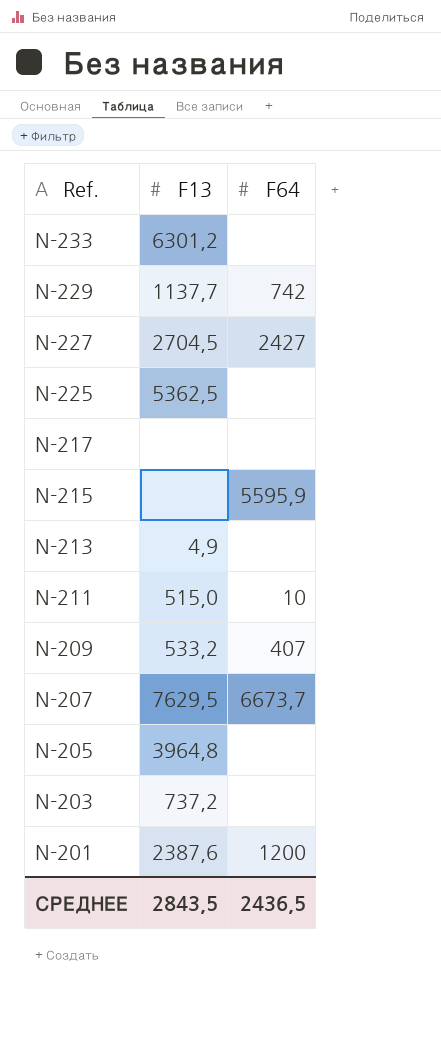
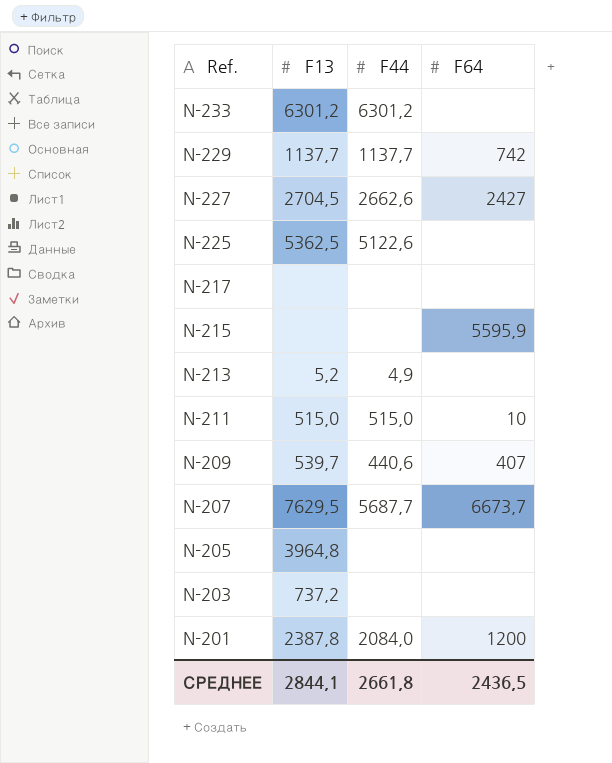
column F44 | position: none -> 3
N-213 | F13: 4,9 -> 5,2
N-209 | F13: 533,2 -> 539,7
N-201 | F13: 2387,6 -> 2387,8
СРЕДНЕЕ | F13: 2843,5 -> 2844,1

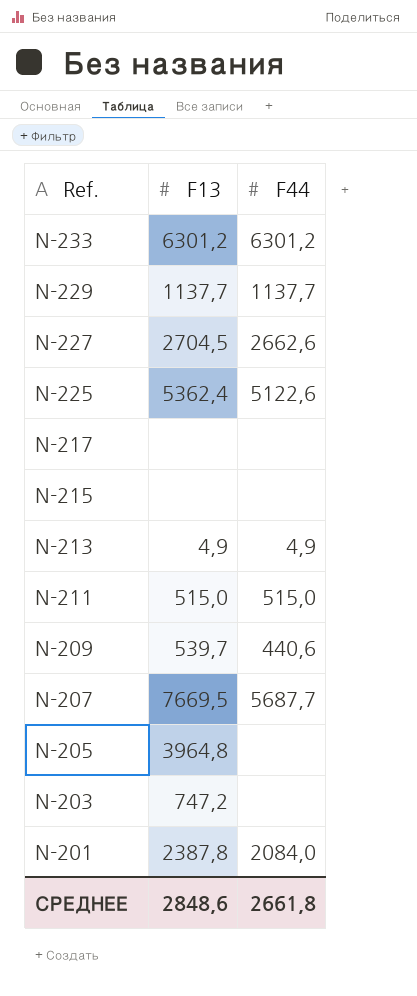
column F64 | position: 4 -> none
N-225 | F13: 5362,5 -> 5362,4
N-213 | F13: 5,2 -> 4,9
N-207 | F13: 7629,5 -> 7669,5
N-203 | F13: 737,2 -> 747,2
СРЕДНЕЕ | F13: 2844,1 -> 2848,6

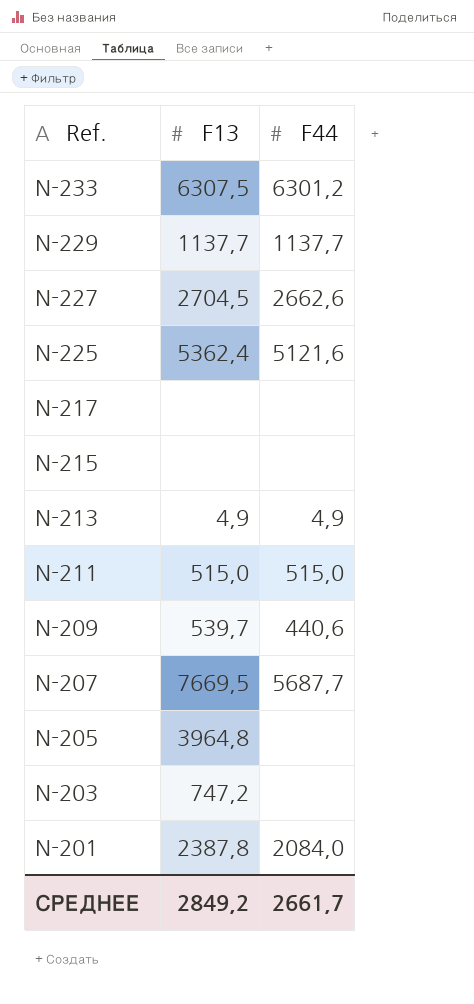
N-233 | F13: 6301,2 -> 6307,5
N-225 | F44: 5122,6 -> 5121,6
СРЕДНЕЕ | F13: 2848,6 -> 2849,2
СРЕДНЕЕ | F44: 2661,8 -> 2661,7

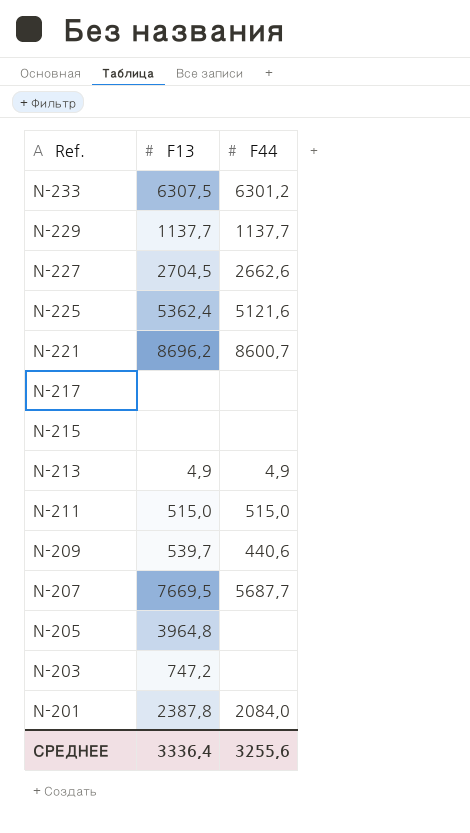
row N-221: none -> 8696,2 | 8600,7
СРЕДНЕЕ | F13: 2849,2 -> 3336,4
СРЕДНЕЕ | F44: 2661,7 -> 3255,6

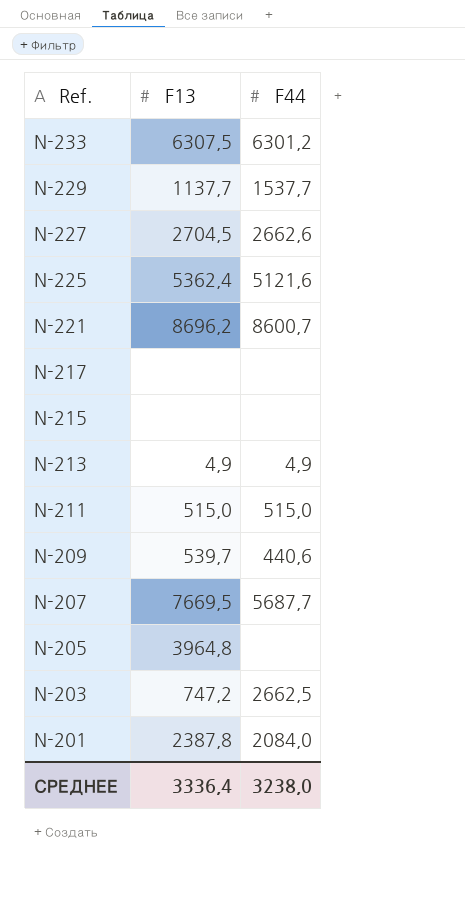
N-229 | F44: 1137,7 -> 1537,7
N-203 | F44: none -> 2662,5
СРЕДНЕЕ | F44: 3255,6 -> 3238,0

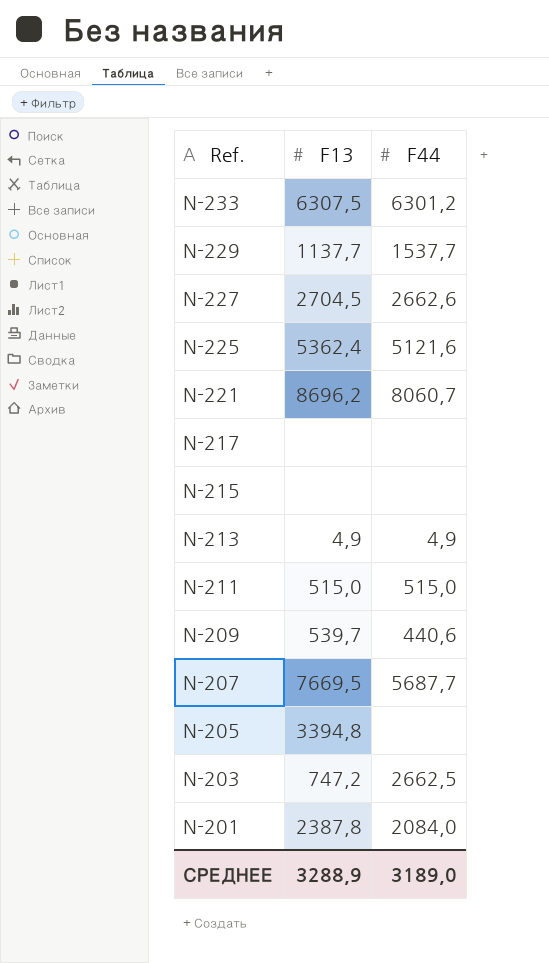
N-221 | F44: 8600,7 -> 8060,7
N-205 | F13: 3964,8 -> 3394,8
СРЕДНЕЕ | F13: 3336,4 -> 3288,9
СРЕДНЕЕ | F44: 3238,0 -> 3189,0

